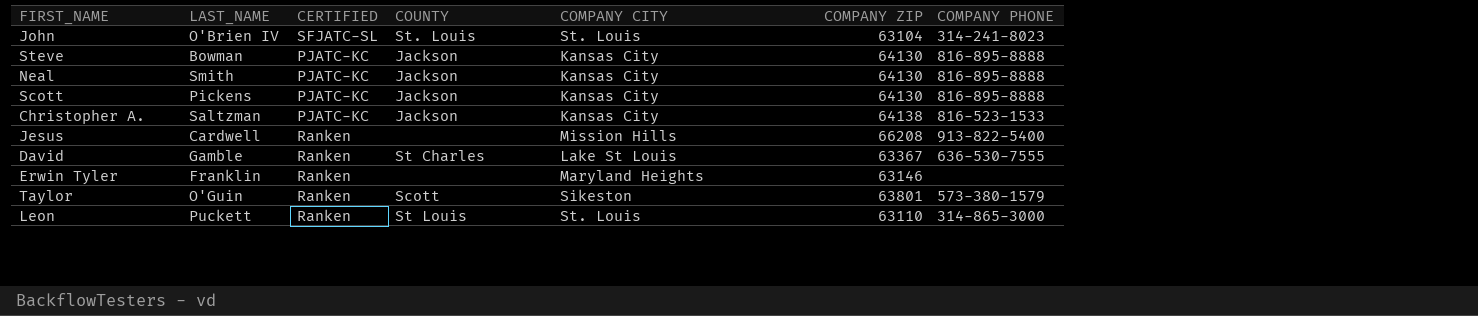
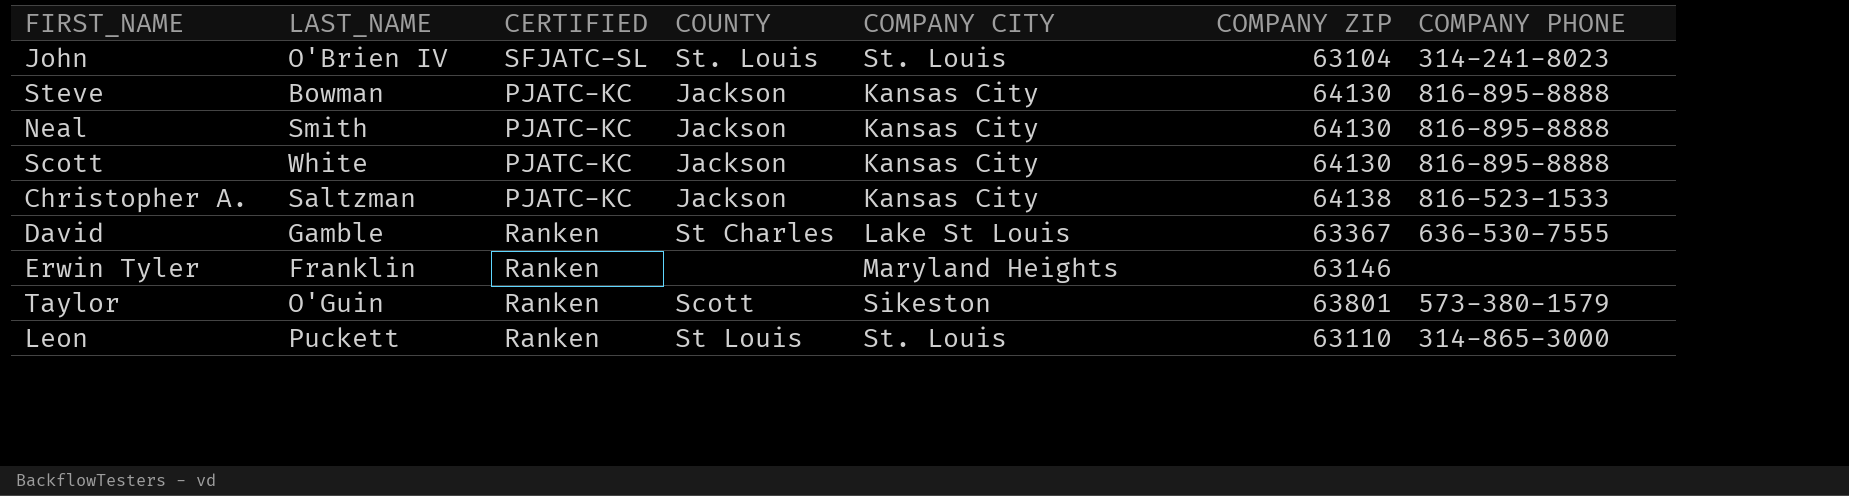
row Jesus: Cardwell | Ranken | none | Mission Hills | 66208 | 913-822-5400 -> none
Scott | LAST_NAME: Pickens -> White

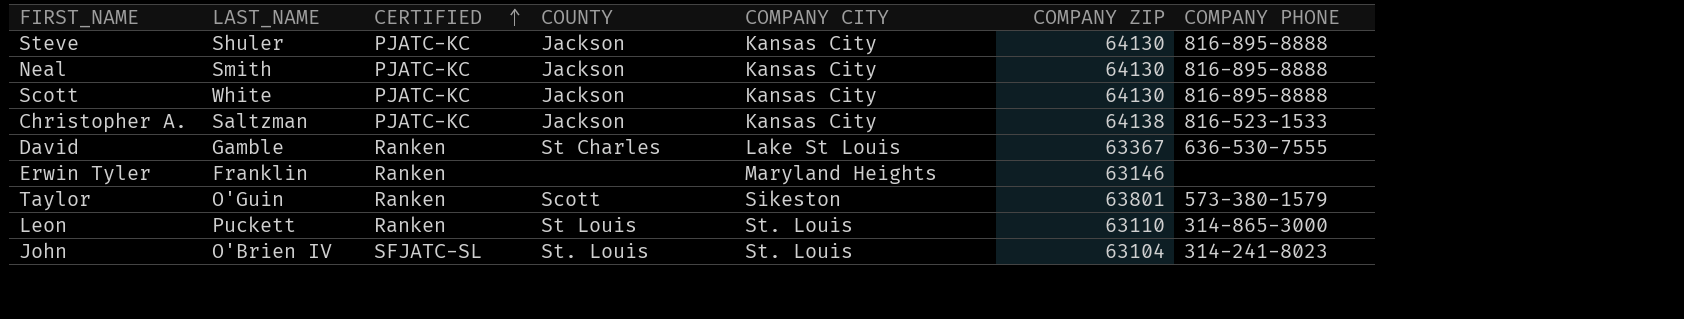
row order: none -> CERTIFIED ascending
Steve | LAST_NAME: Bowman -> Shuler

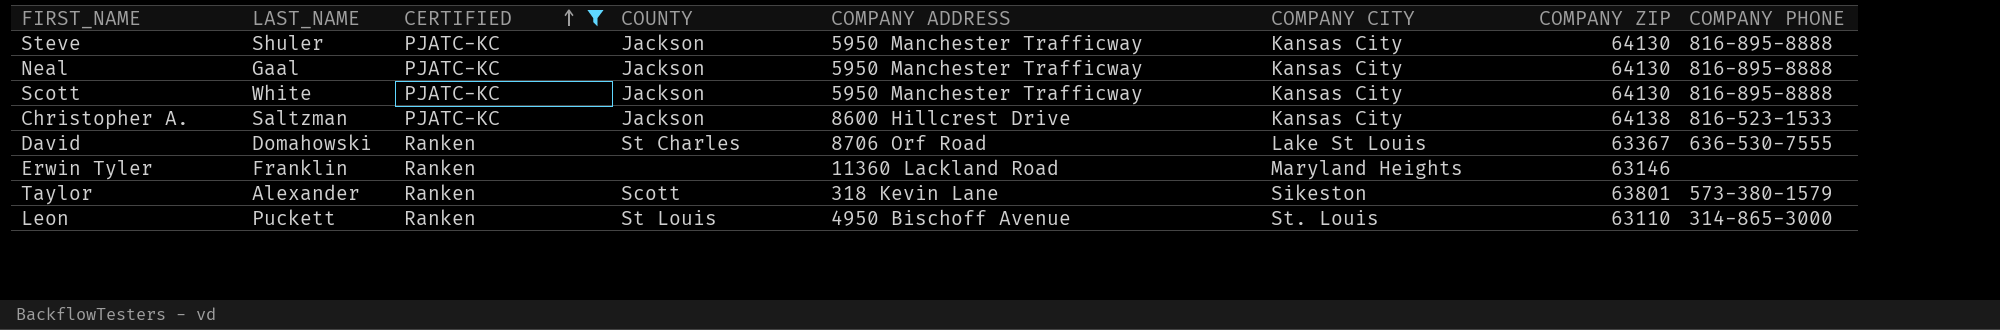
filter: none -> CERTIFIED != SFJATC-SL
column COMPANY ADDRESS | position: none -> 5
Neal | LAST_NAME: Smith -> Gaal
David | LAST_NAME: Gamble -> Domahowski
Taylor | LAST_NAME: O'Guin -> Alexander

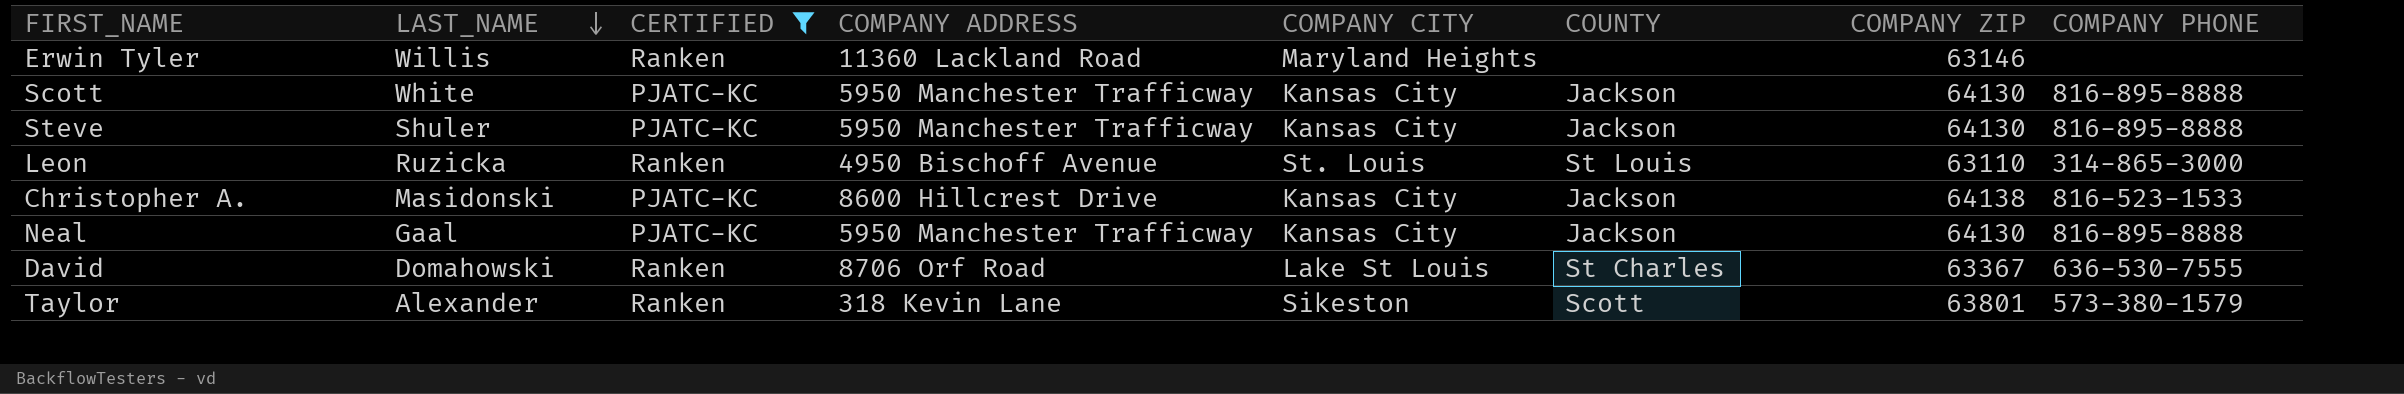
row order: CERTIFIED ascending -> LAST_NAME descending
column COUNTY | position: 4 -> 6
Erwin Tyler | LAST_NAME: Franklin -> Willis
Leon | LAST_NAME: Puckett -> Ruzicka
Christopher A. | LAST_NAME: Saltzman -> Masidonski

